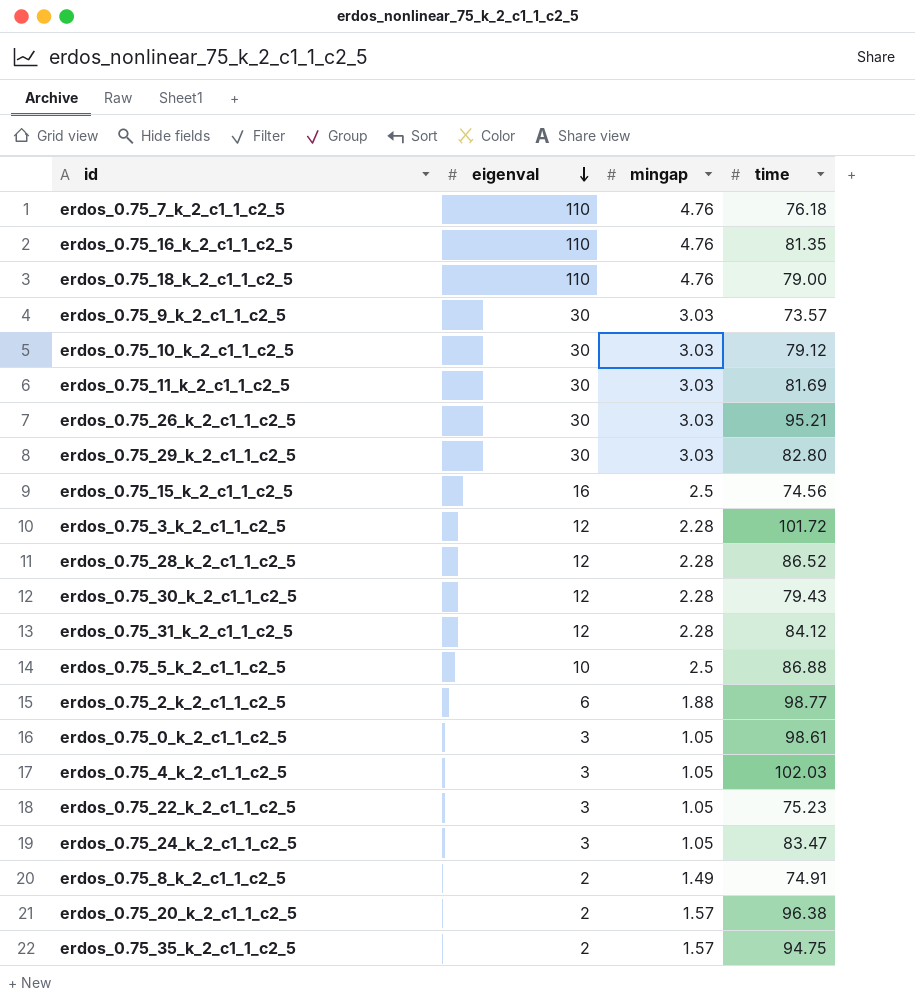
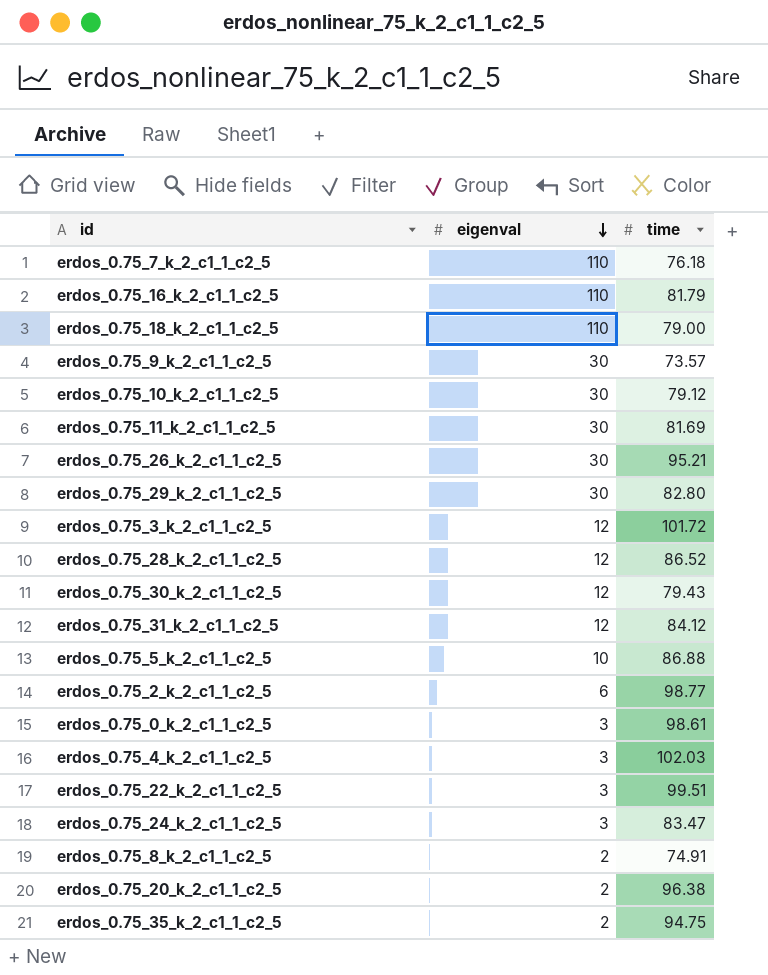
column mingap | position: 3 -> none
row erdos_0.75_15_k_2_c1_1_c2_5: 16 | 2.5 | 74.56 -> none
erdos_0.75_16_k_2_c1_1_c2_5 | time: 81.35 -> 81.79
erdos_0.75_22_k_2_c1_1_c2_5 | time: 75.23 -> 99.51

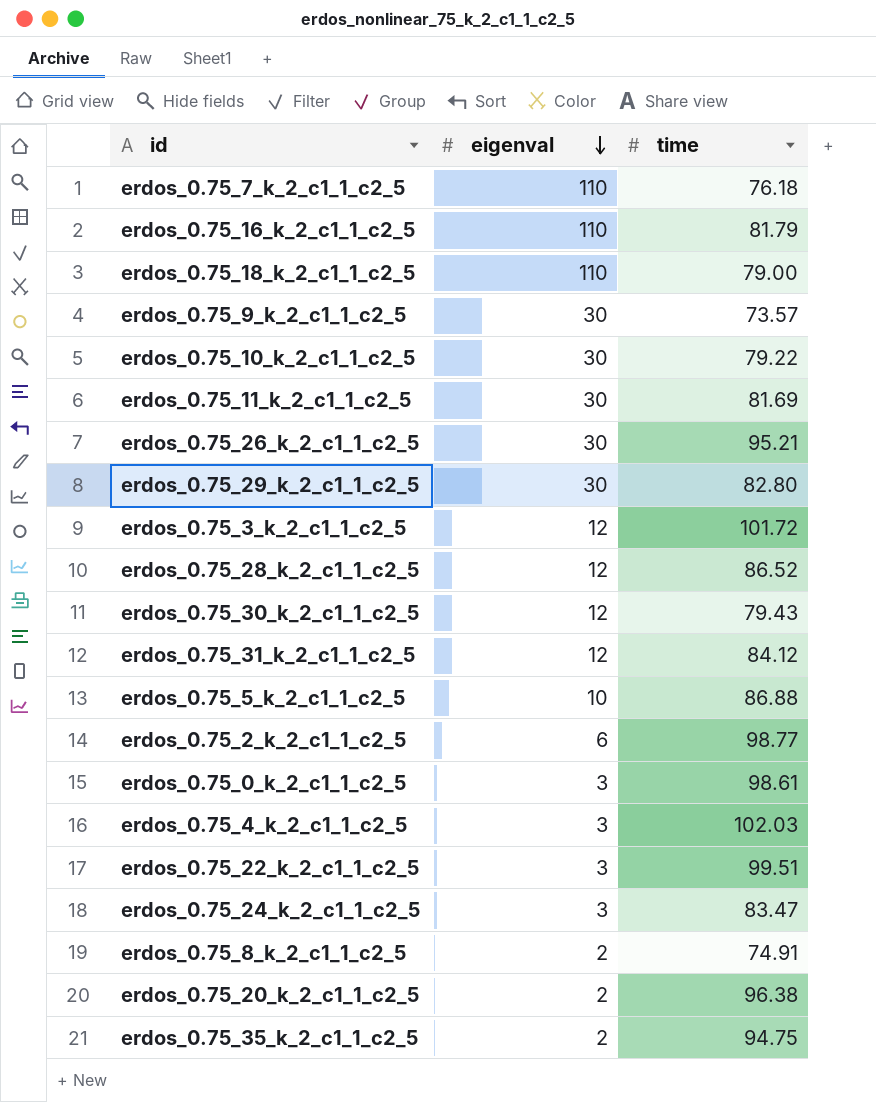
erdos_0.75_10_k_2_c1_1_c2_5 | time: 79.12 -> 79.22

